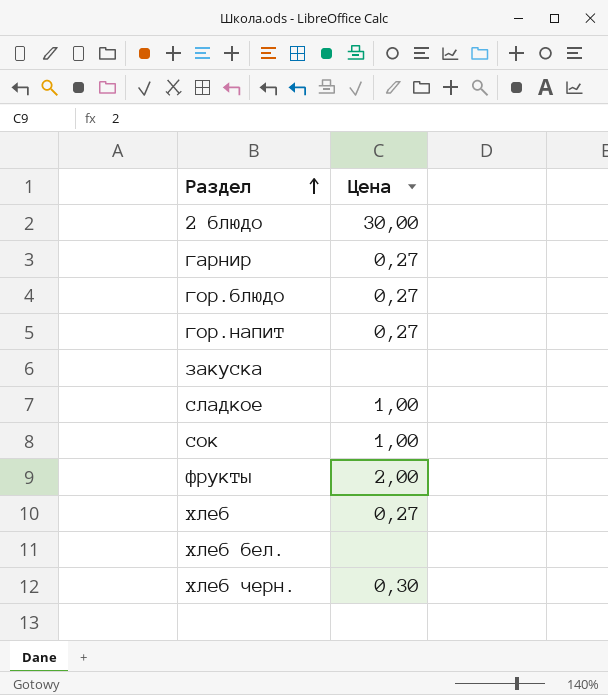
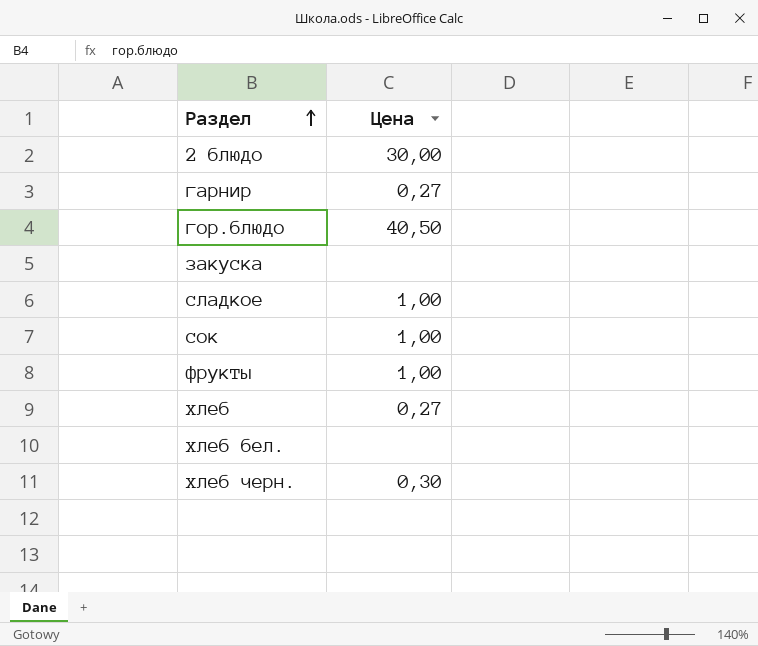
row гор.напит: 0,27 -> none
гор.блюдо | Цена: 0,27 -> 40,50
фрукты | Цена: 2,00 -> 1,00

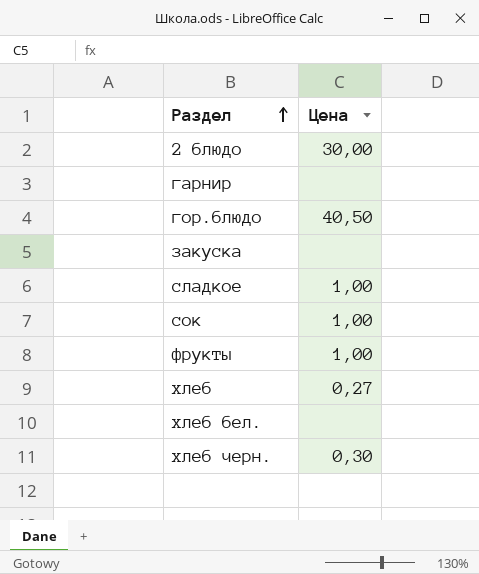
гарнир | Цена: 0,27 -> none

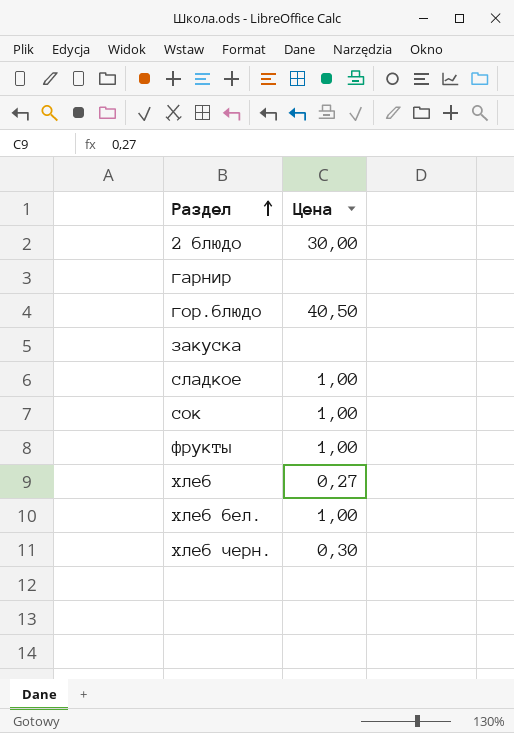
хлеб бел. | Цена: none -> 1,00

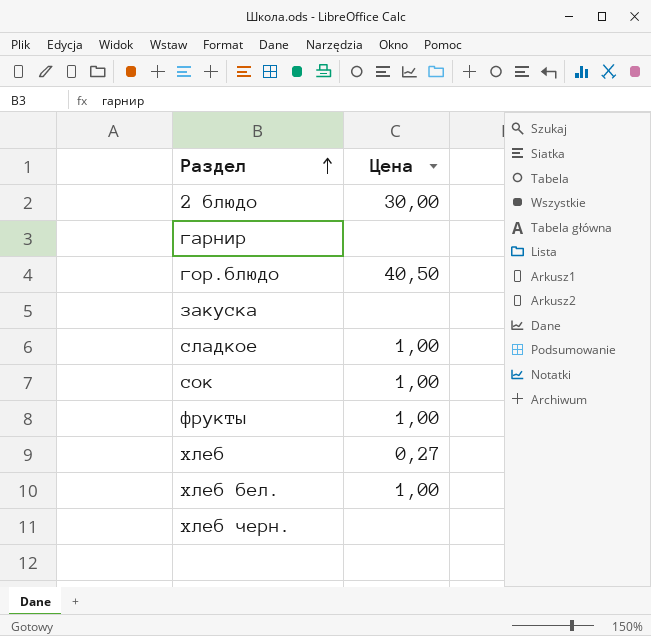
хлеб черн. | Цена: 0,30 -> none

